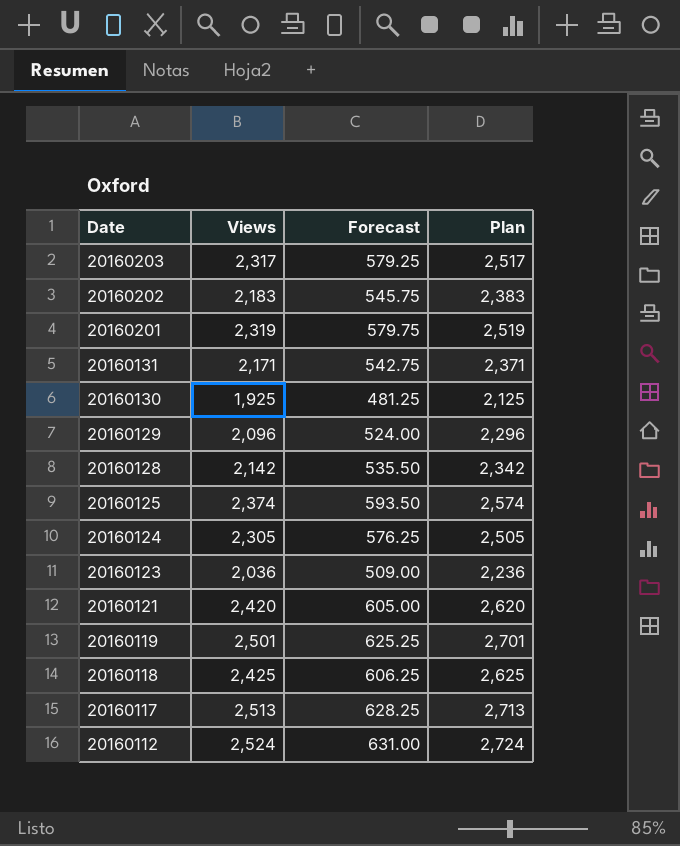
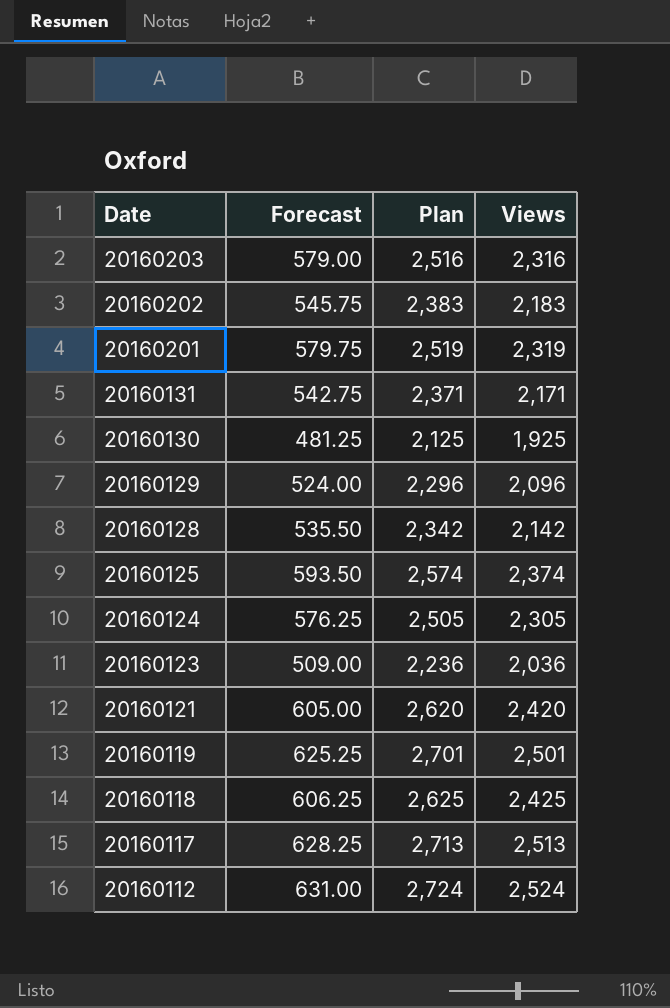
column Views | position: 2 -> 4
20160203 | Forecast: 579.25 -> 579.00
20160203 | Plan: 2,517 -> 2,516
20160203 | Views: 2,317 -> 2,316

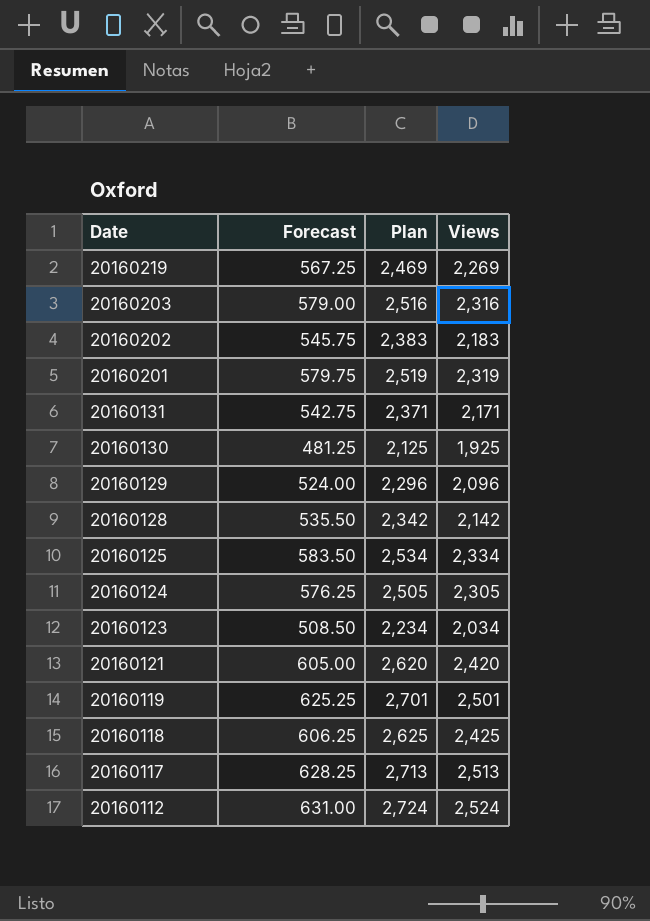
row 20160219: none -> 567.25 | 2,469 | 2,269
20160125 | Forecast: 593.50 -> 583.50
20160125 | Plan: 2,574 -> 2,534
20160125 | Views: 2,374 -> 2,334
20160123 | Forecast: 509.00 -> 508.50
20160123 | Plan: 2,236 -> 2,234
20160123 | Views: 2,036 -> 2,034

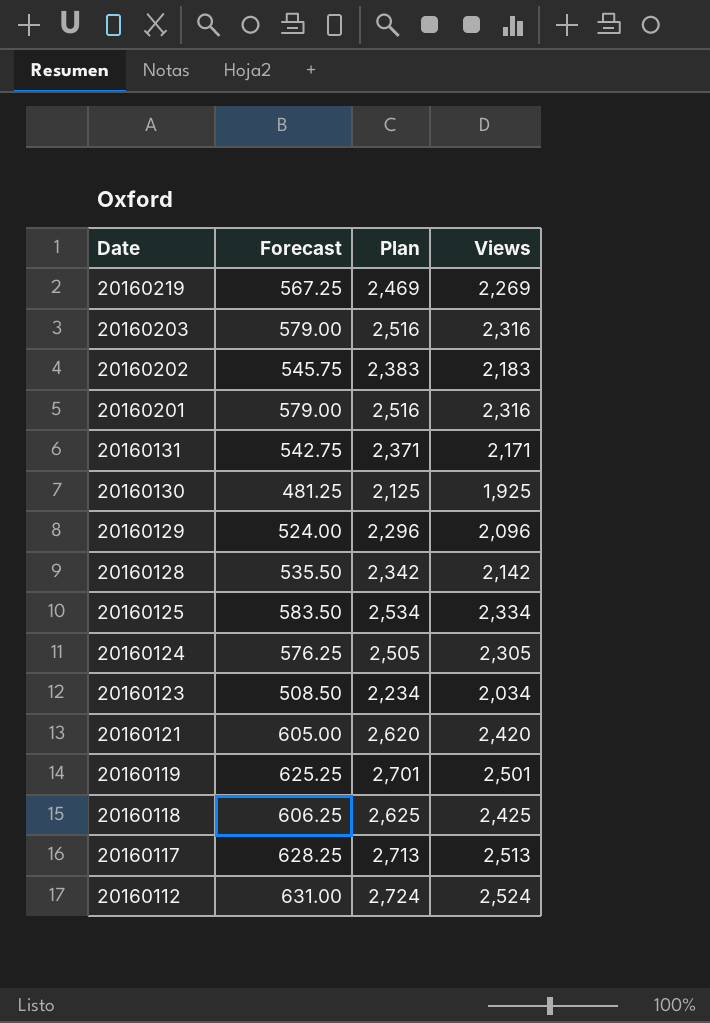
20160201 | Forecast: 579.75 -> 579.00
20160201 | Plan: 2,519 -> 2,516
20160201 | Views: 2,319 -> 2,316

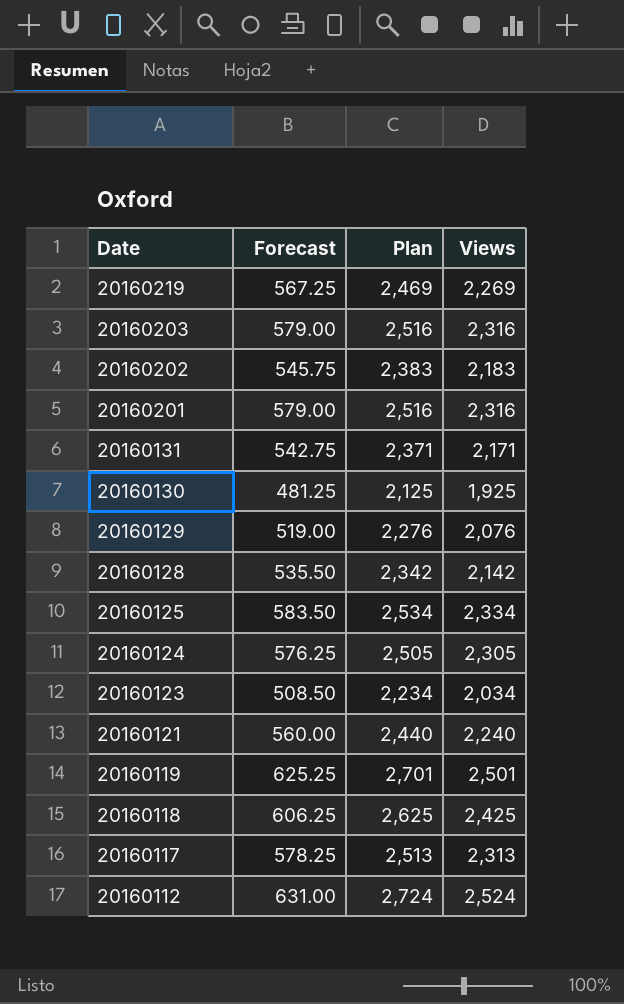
20160129 | Forecast: 524.00 -> 519.00
20160129 | Plan: 2,296 -> 2,276
20160129 | Views: 2,096 -> 2,076
20160121 | Forecast: 605.00 -> 560.00
20160121 | Plan: 2,620 -> 2,440
20160121 | Views: 2,420 -> 2,240
20160117 | Forecast: 628.25 -> 578.25
20160117 | Plan: 2,713 -> 2,513
20160117 | Views: 2,513 -> 2,313

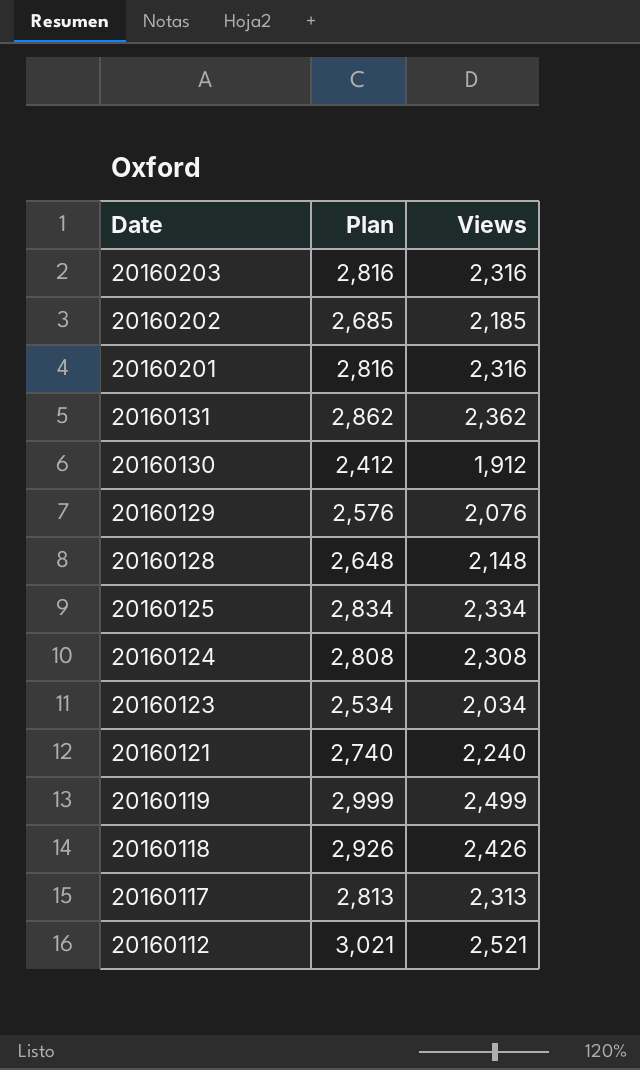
column Forecast | formula: [Views] * 0.25 -> none
column Plan | formula: [Views] + 200 -> [Views] + 500
row 20160219: 567.25 | 2,469 | 2,269 -> none
20160202 | Views: 2,183 -> 2,185
20160131 | Views: 2,171 -> 2,362
20160130 | Views: 1,925 -> 1,912
20160128 | Views: 2,142 -> 2,148
20160124 | Views: 2,305 -> 2,308
20160119 | Views: 2,501 -> 2,499
20160118 | Views: 2,425 -> 2,426
20160112 | Views: 2,524 -> 2,521

